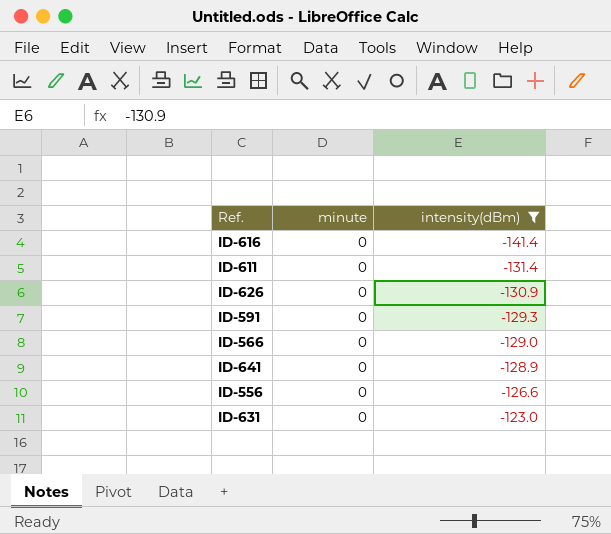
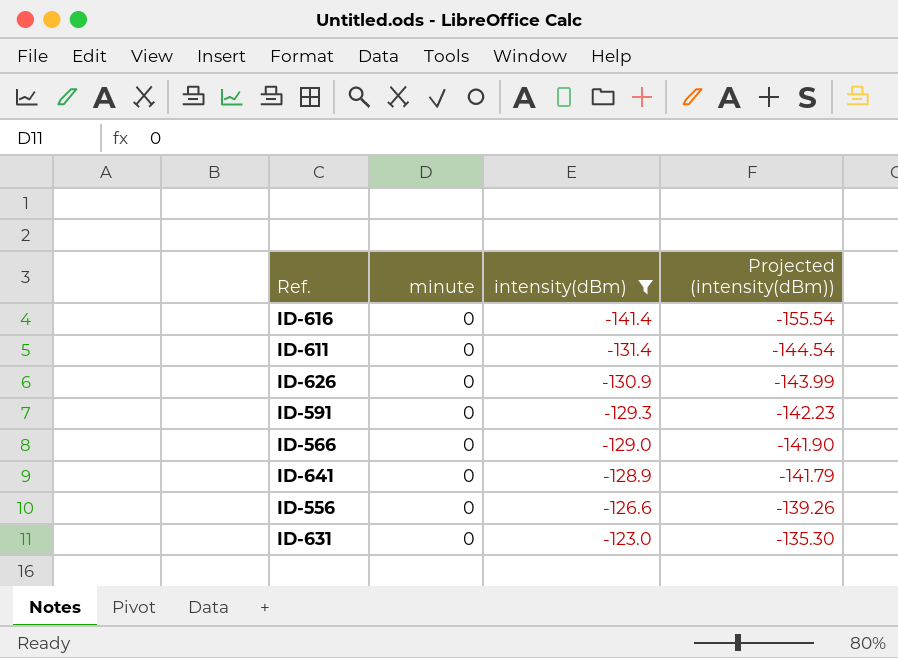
column Projected (intensity(dBm)) | formula: none -> [intensity(dBm)] * 1.1

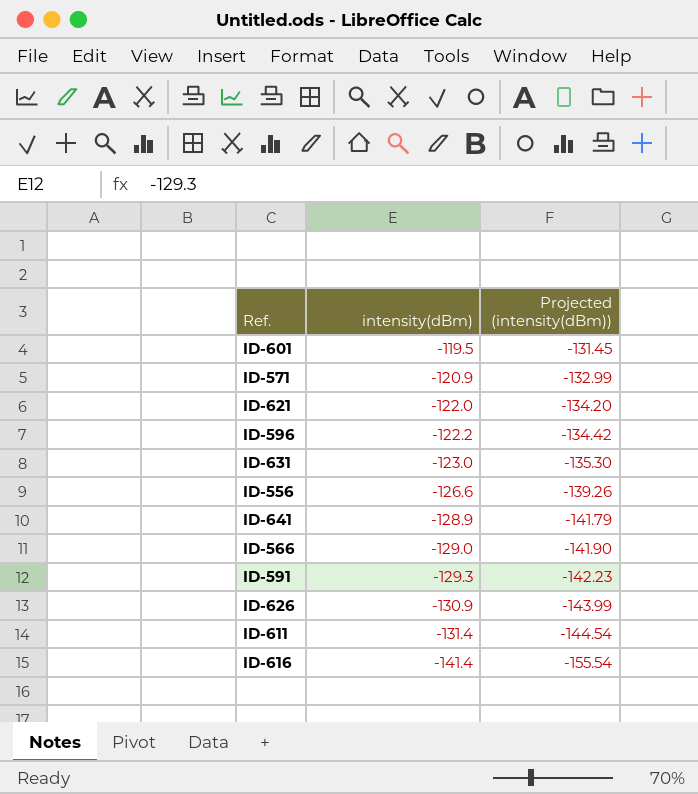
filter: intensity(dBm) <= -123.0 -> none
row order: intensity(dBm) ascending -> intensity(dBm) descending
column minute | position: 2 -> none

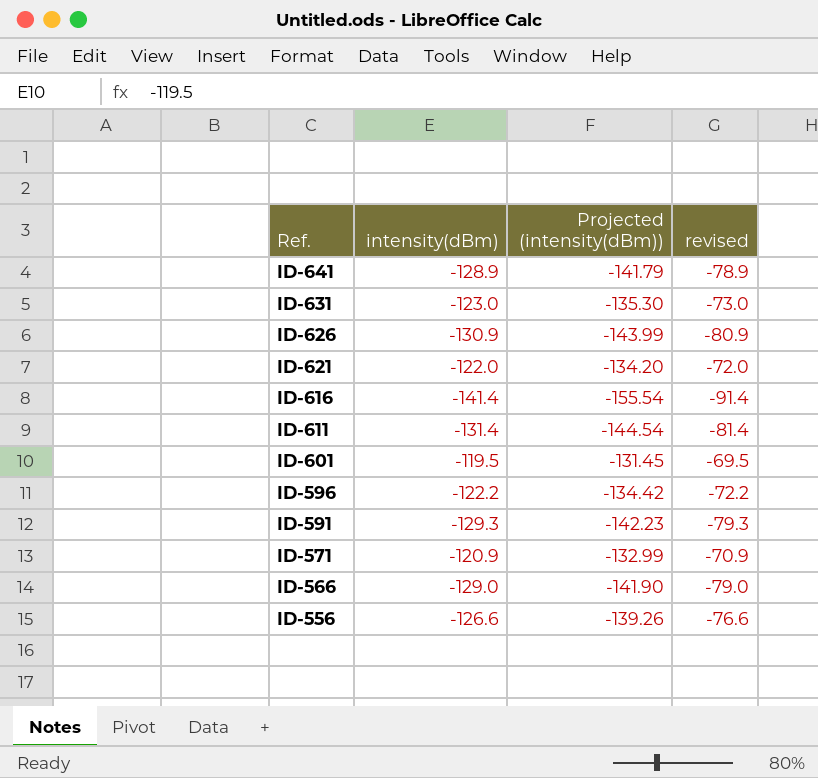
row order: intensity(dBm) descending -> Ref. descending
column revised | formula: none -> [intensity(dBm)] + 50

